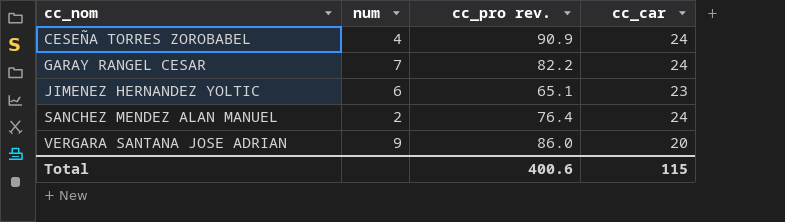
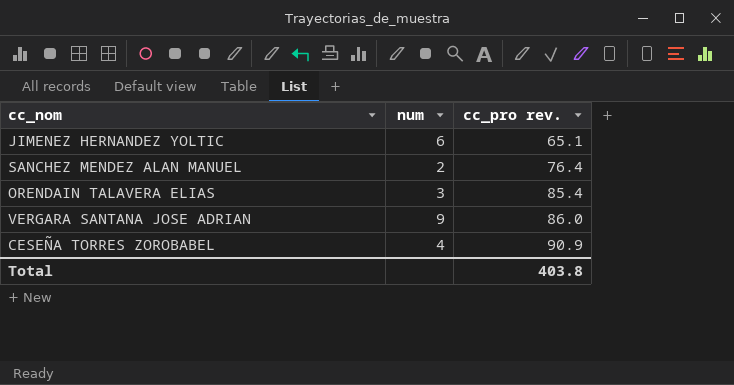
row order: cc_nom ascending -> cc_pro rev. ascending
column cc_car | position: 4 -> none
row GARAY RANGEL CESAR: 7 | 82.2 | 24 -> none
row ORENDAIN TALAVERA ELIAS: none -> 3 | 85.4
Total | cc_pro rev.: 400.6 -> 403.8

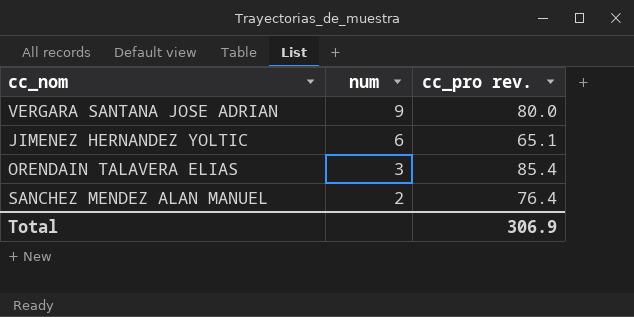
row order: cc_pro rev. ascending -> num descending
row CESEÑA TORRES ZOROBABEL: 4 | 90.9 -> none
VERGARA SANTANA JOSE ADRIAN | cc_pro rev.: 86.0 -> 80.0
Total | cc_pro rev.: 403.8 -> 306.9

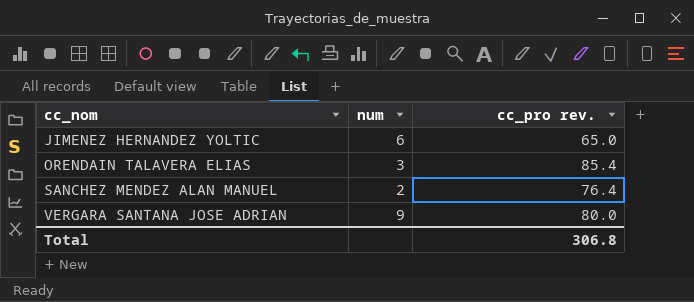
row order: num descending -> cc_nom ascending
JIMENEZ HERNANDEZ YOLTIC | cc_pro rev.: 65.1 -> 65.0
Total | cc_pro rev.: 306.9 -> 306.8

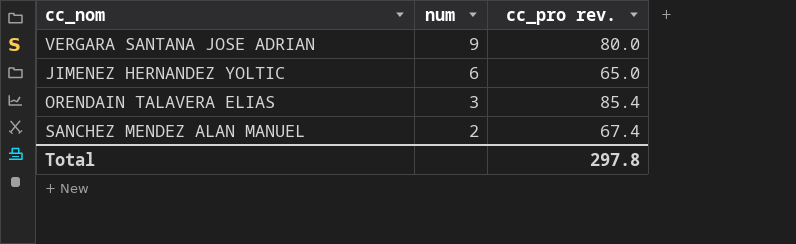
row order: cc_nom ascending -> num descending
SANCHEZ MENDEZ ALAN MANUEL | cc_pro rev.: 76.4 -> 67.4
Total | cc_pro rev.: 306.8 -> 297.8

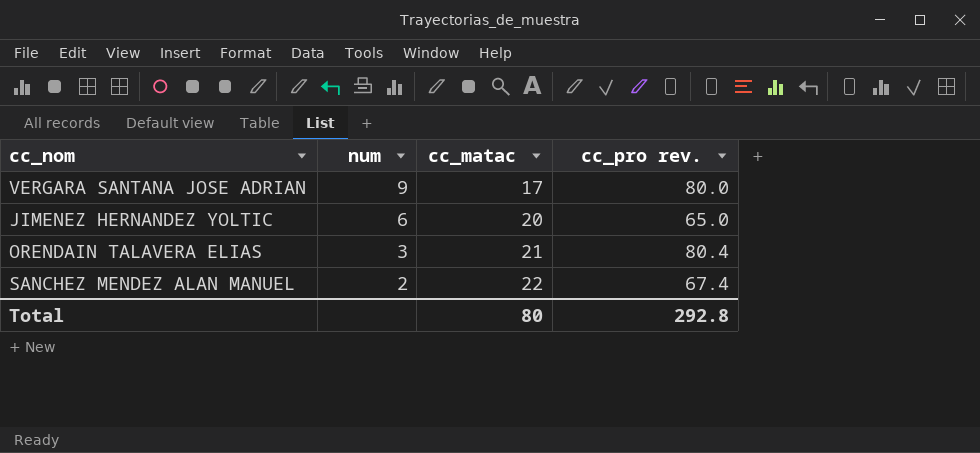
column cc_matac | position: none -> 3
ORENDAIN TALAVERA ELIAS | cc_pro rev.: 85.4 -> 80.4
Total | cc_pro rev.: 297.8 -> 292.8

